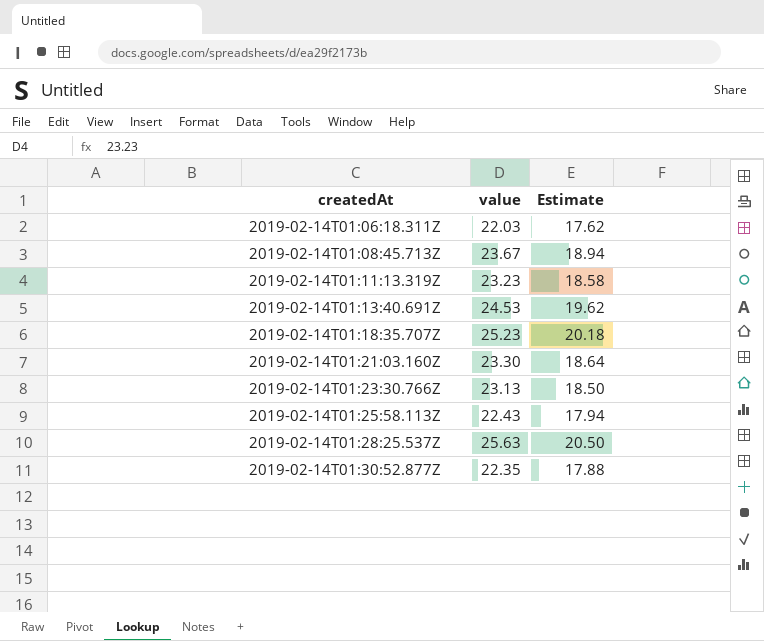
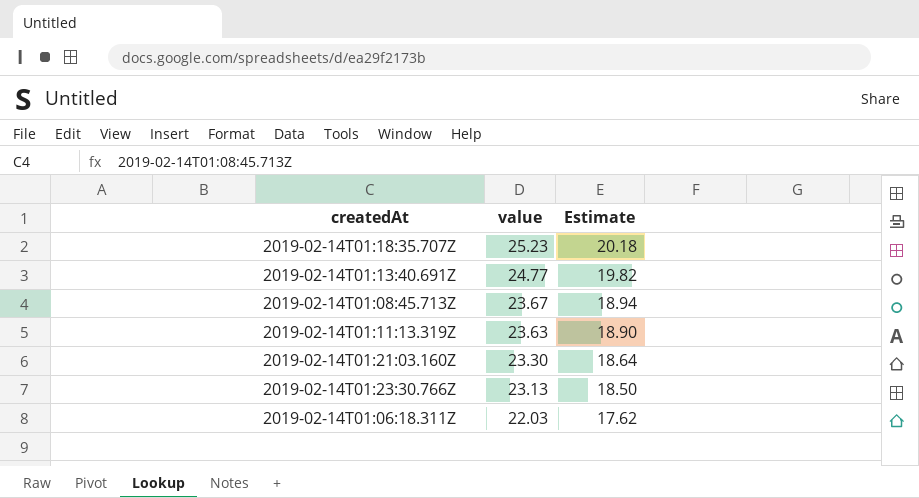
row order: createdAt ascending -> value descending
row 2019-02-14T01:25:58.113Z: 22.43 | 17.94 -> none
row 2019-02-14T01:28:25.537Z: 25.63 | 20.50 -> none
row 2019-02-14T01:30:52.877Z: 22.35 | 17.88 -> none
2019-02-14T01:13:40.691Z | value: 24.53 -> 24.77
2019-02-14T01:13:40.691Z | Estimate: 19.62 -> 19.82
2019-02-14T01:11:13.319Z | value: 23.23 -> 23.63
2019-02-14T01:11:13.319Z | Estimate: 18.58 -> 18.90

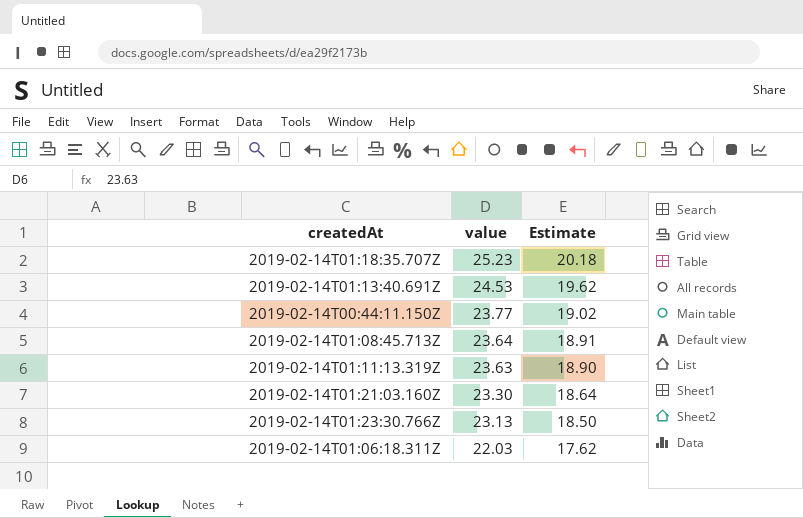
2019-02-14T01:13:40.691Z | value: 24.77 -> 24.53
2019-02-14T01:13:40.691Z | Estimate: 19.82 -> 19.62
row 2019-02-14T00:44:11.150Z: none -> 23.77 | 19.02
2019-02-14T01:08:45.713Z | value: 23.67 -> 23.64
2019-02-14T01:08:45.713Z | Estimate: 18.94 -> 18.91

